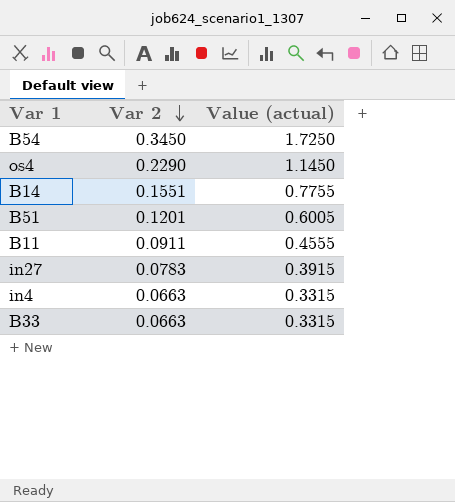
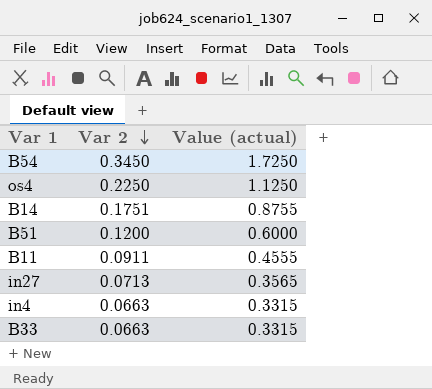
os4 | Var 2: 0.2290 -> 0.2250
os4 | Value (actual): 1.1450 -> 1.1250
B14 | Var 2: 0.1551 -> 0.1751
B14 | Value (actual): 0.7755 -> 0.8755
B51 | Var 2: 0.1201 -> 0.1200
B51 | Value (actual): 0.6005 -> 0.6000
in27 | Var 2: 0.0783 -> 0.0713
in27 | Value (actual): 0.3915 -> 0.3565

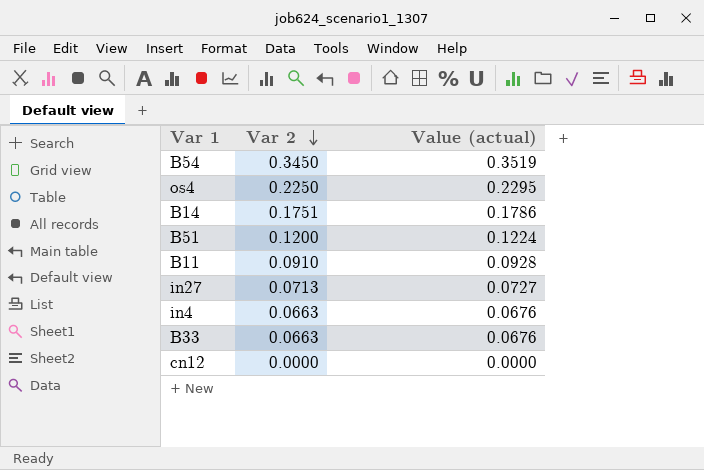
column Value (actual) | formula: [Var 2] * 5 -> [Var 2] * 1.02
B11 | Var 2: 0.0911 -> 0.0910
row cn12: none -> 0.0000 | 0.0000

